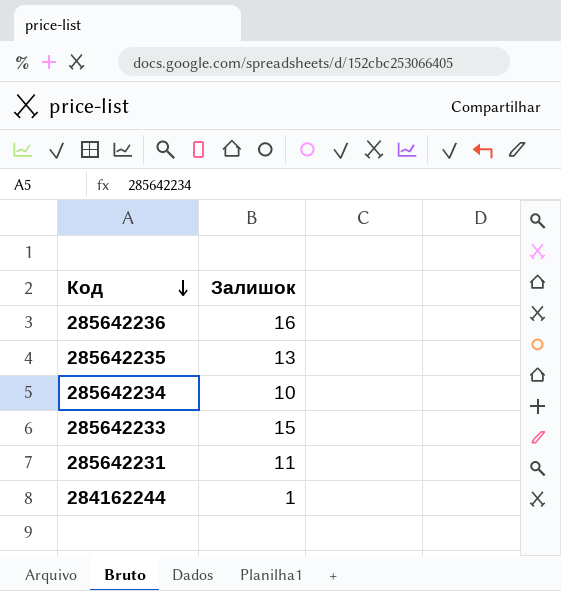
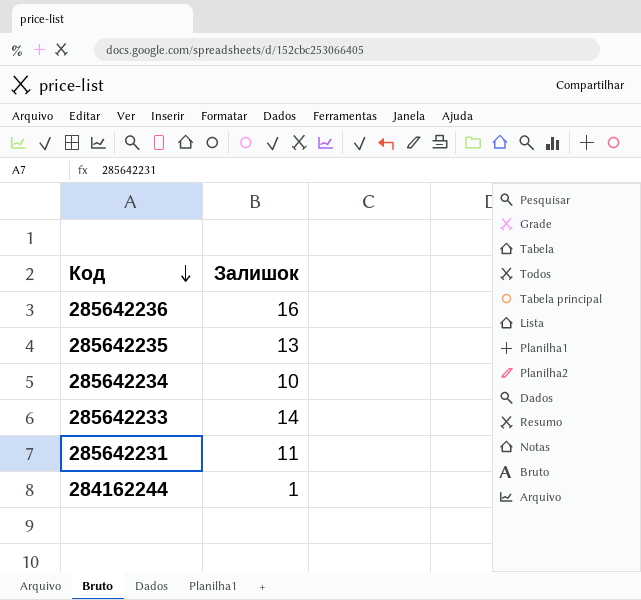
285642233 | Залишок: 15 -> 14

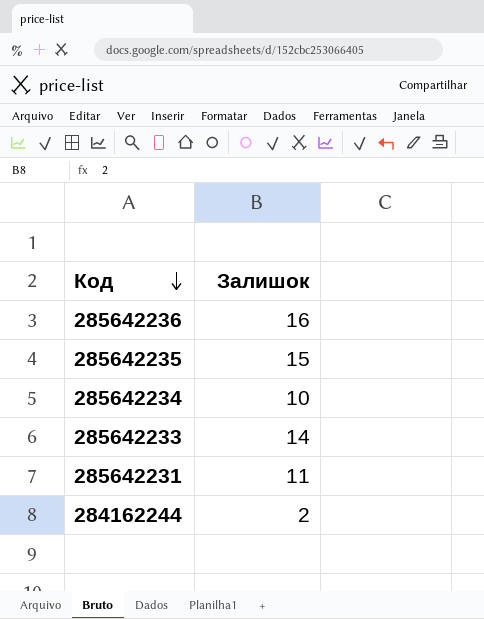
285642235 | Залишок: 13 -> 15
284162244 | Залишок: 1 -> 2

